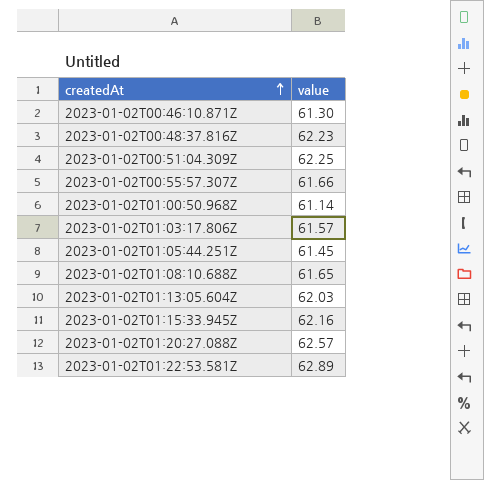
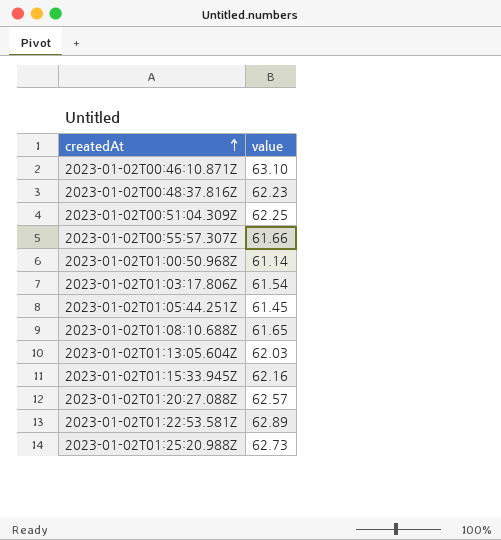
2023-01-02T00:46:10.871Z | value: 61.30 -> 63.10
2023-01-02T01:03:17.806Z | value: 61.57 -> 61.54
row 2023-01-02T01:25:20.988Z: none -> 62.73

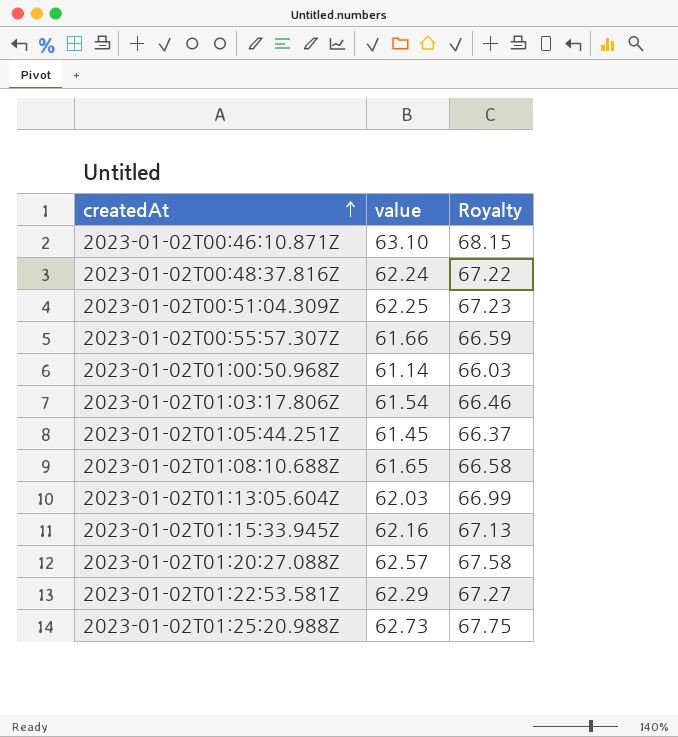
column Royalty | formula: none -> [value] * 1.08
2023-01-02T00:48:37.816Z | value: 62.23 -> 62.24
2023-01-02T01:22:53.581Z | value: 62.89 -> 62.29

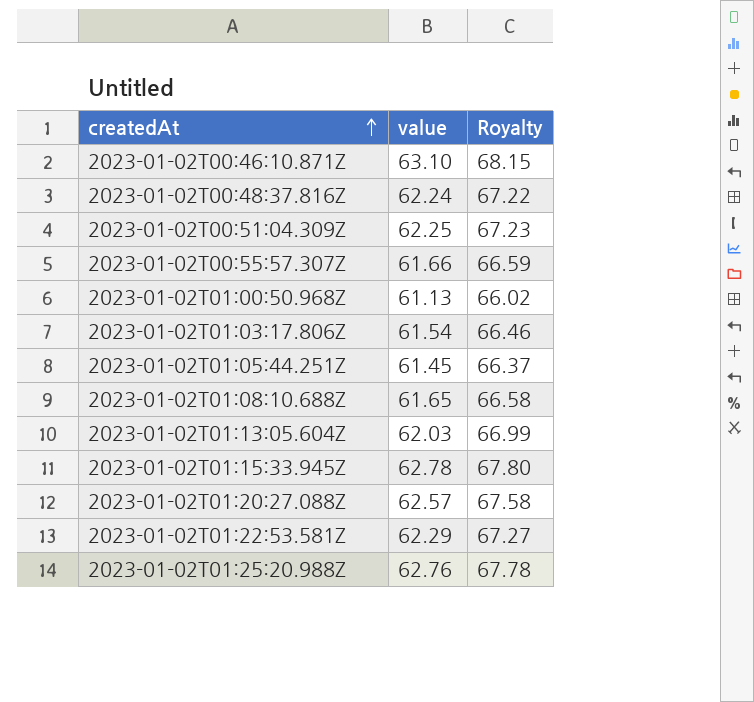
2023-01-02T01:00:50.968Z | value: 61.14 -> 61.13
2023-01-02T01:00:50.968Z | Royalty: 66.03 -> 66.02
2023-01-02T01:15:33.945Z | value: 62.16 -> 62.78
2023-01-02T01:15:33.945Z | Royalty: 67.13 -> 67.80
2023-01-02T01:25:20.988Z | value: 62.73 -> 62.76
2023-01-02T01:25:20.988Z | Royalty: 67.75 -> 67.78

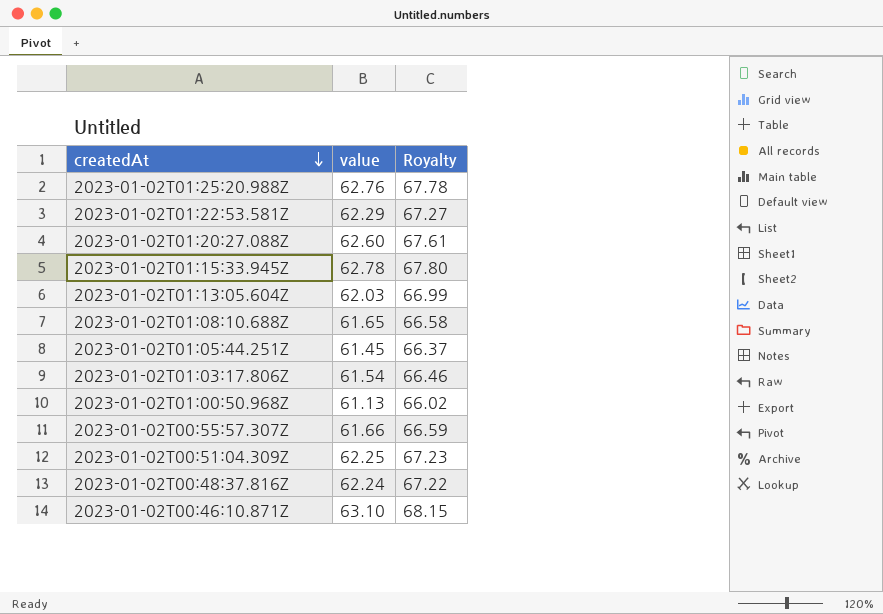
row order: createdAt ascending -> createdAt descending
2023-01-02T01:20:27.088Z | value: 62.57 -> 62.60
2023-01-02T01:20:27.088Z | Royalty: 67.58 -> 67.61

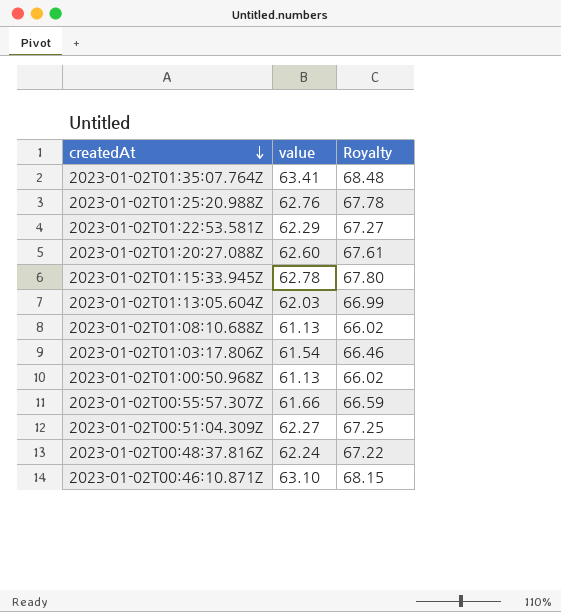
row 2023-01-02T01:05:44.251Z: 61.45 | 66.37 -> none
row 2023-01-02T01:35:07.764Z: none -> 63.41 | 68.48
2023-01-02T01:08:10.688Z | value: 61.65 -> 61.13
2023-01-02T01:08:10.688Z | Royalty: 66.58 -> 66.02
2023-01-02T00:51:04.309Z | value: 62.25 -> 62.27
2023-01-02T00:51:04.309Z | Royalty: 67.23 -> 67.25

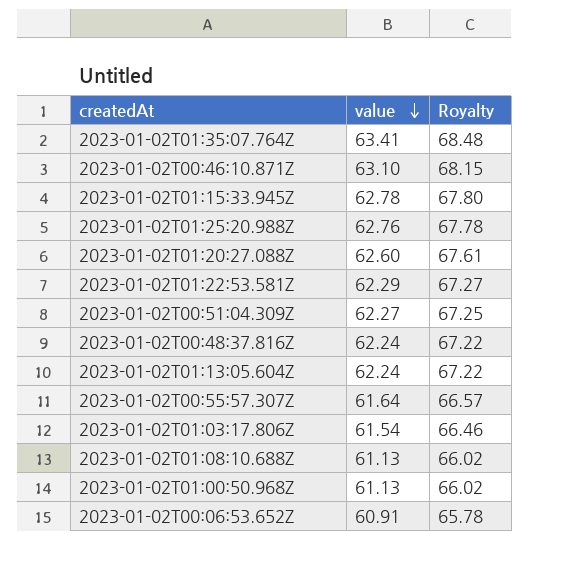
row order: createdAt descending -> value descending
2023-01-02T01:13:05.604Z | value: 62.03 -> 62.24
2023-01-02T01:13:05.604Z | Royalty: 66.99 -> 67.22
2023-01-02T00:55:57.307Z | value: 61.66 -> 61.64
2023-01-02T00:55:57.307Z | Royalty: 66.59 -> 66.57
row 2023-01-02T00:06:53.652Z: none -> 60.91 | 65.78

